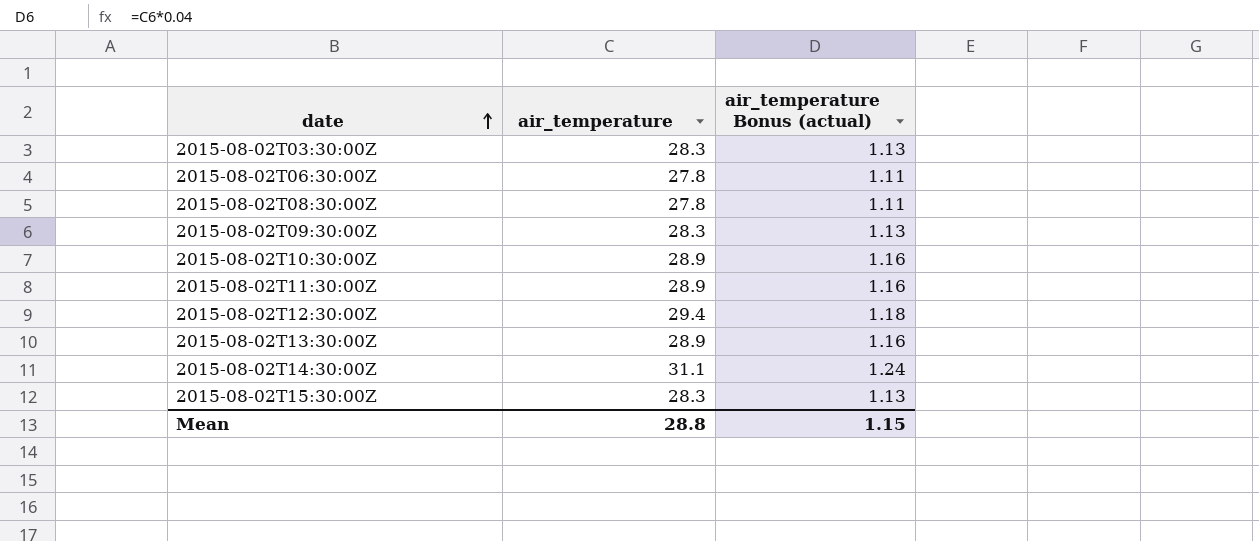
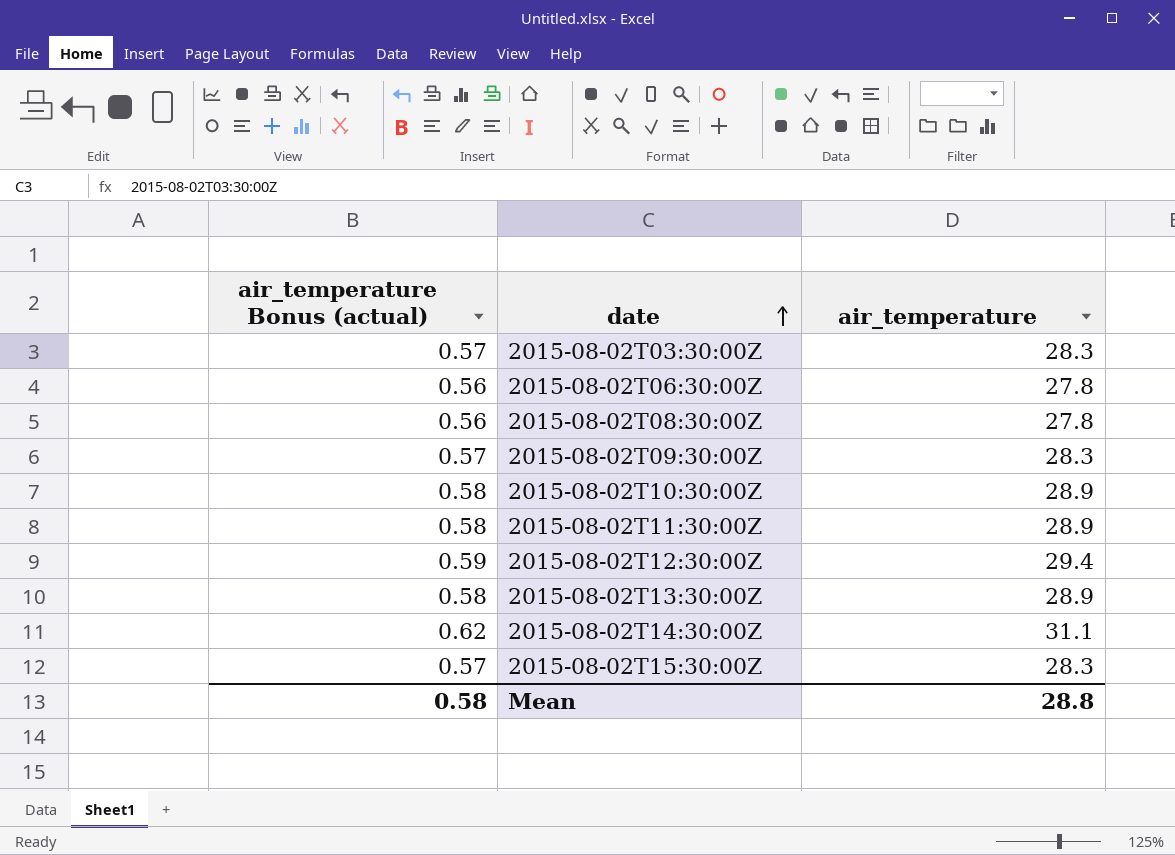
column air_temperature Bonus (actual) | formula: [air_temperature] * 0.04 -> [air_temperature] * 0.02
column air_temperature Bonus (actual) | position: 3 -> 1
Mean | air_temperature Bonus (actual): 1.15 -> 0.58

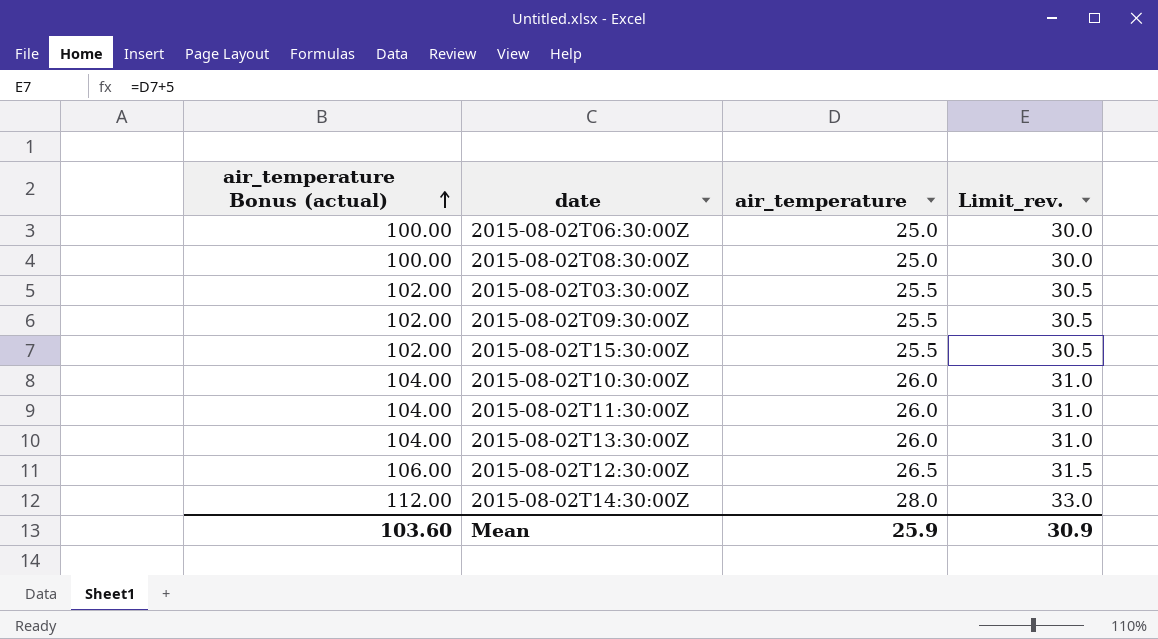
row order: date ascending -> air_temperature Bonus (actual) ascending
column air_temperature Bonus (actual) | formula: [air_temperature] * 0.02 -> [air_temperature] * 4
column Limit_rev. | formula: none -> [air_temperature] + 5
2015-08-02T06:30:00Z | air_temperature: 27.8 -> 25.0
2015-08-02T08:30:00Z | air_temperature: 27.8 -> 25.0
2015-08-02T03:30:00Z | air_temperature: 28.3 -> 25.5
2015-08-02T09:30:00Z | air_temperature: 28.3 -> 25.5
2015-08-02T15:30:00Z | air_temperature: 28.3 -> 25.5
2015-08-02T10:30:00Z | air_temperature: 28.9 -> 26.0
2015-08-02T11:30:00Z | air_temperature: 28.9 -> 26.0
2015-08-02T13:30:00Z | air_temperature: 28.9 -> 26.0
2015-08-02T12:30:00Z | air_temperature: 29.4 -> 26.5
2015-08-02T14:30:00Z | air_temperature: 31.1 -> 28.0
Mean | air_temperature Bonus (actual): 0.58 -> 103.60
Mean | air_temperature: 28.8 -> 25.9

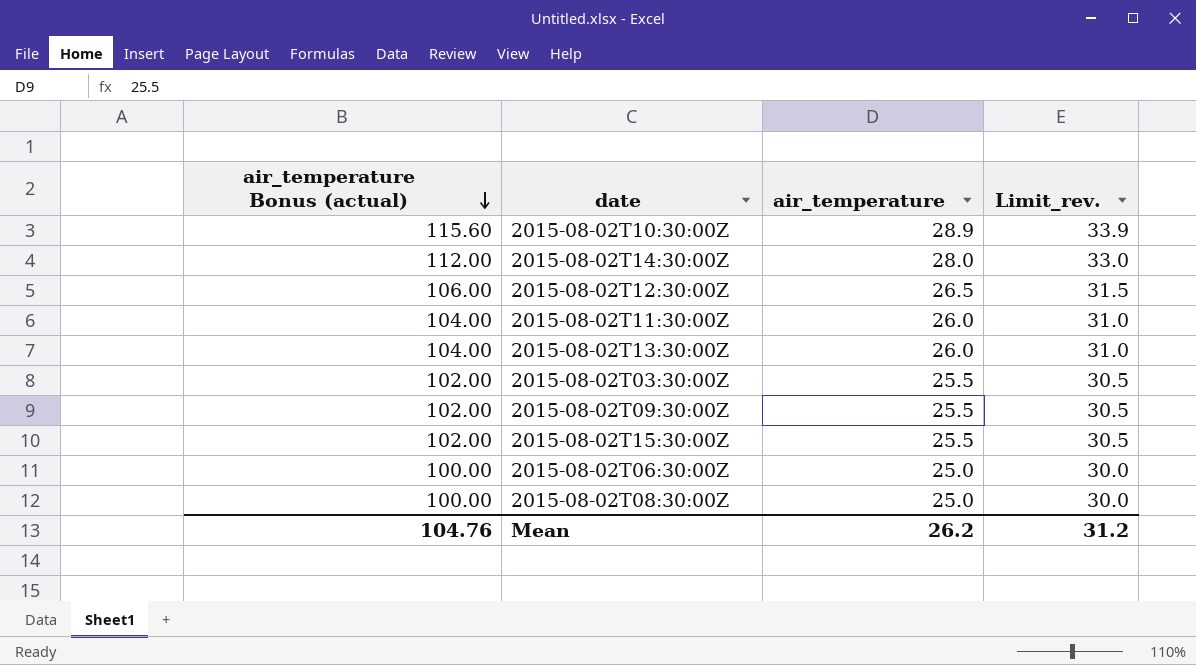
row order: air_temperature Bonus (actual) ascending -> air_temperature Bonus (actual) descending
2015-08-02T10:30:00Z | air_temperature Bonus (actual): 104.00 -> 115.60
2015-08-02T10:30:00Z | air_temperature: 26.0 -> 28.9
2015-08-02T10:30:00Z | Limit_rev.: 31.0 -> 33.9
Mean | air_temperature Bonus (actual): 103.60 -> 104.76
Mean | air_temperature: 25.9 -> 26.2
Mean | Limit_rev.: 30.9 -> 31.2

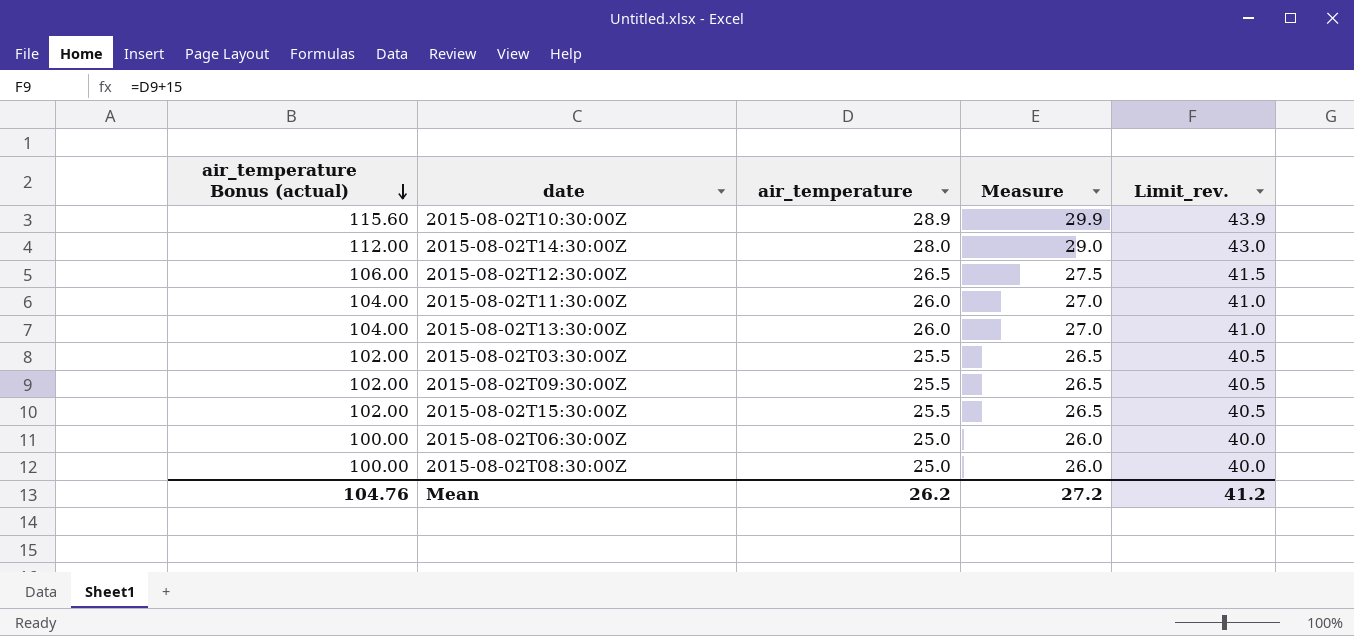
column Measure | formula: none -> [air_temperature] + 1
column Limit_rev. | formula: [air_temperature] + 5 -> [air_temperature] + 15
Mean | Limit_rev.: 31.2 -> 41.2

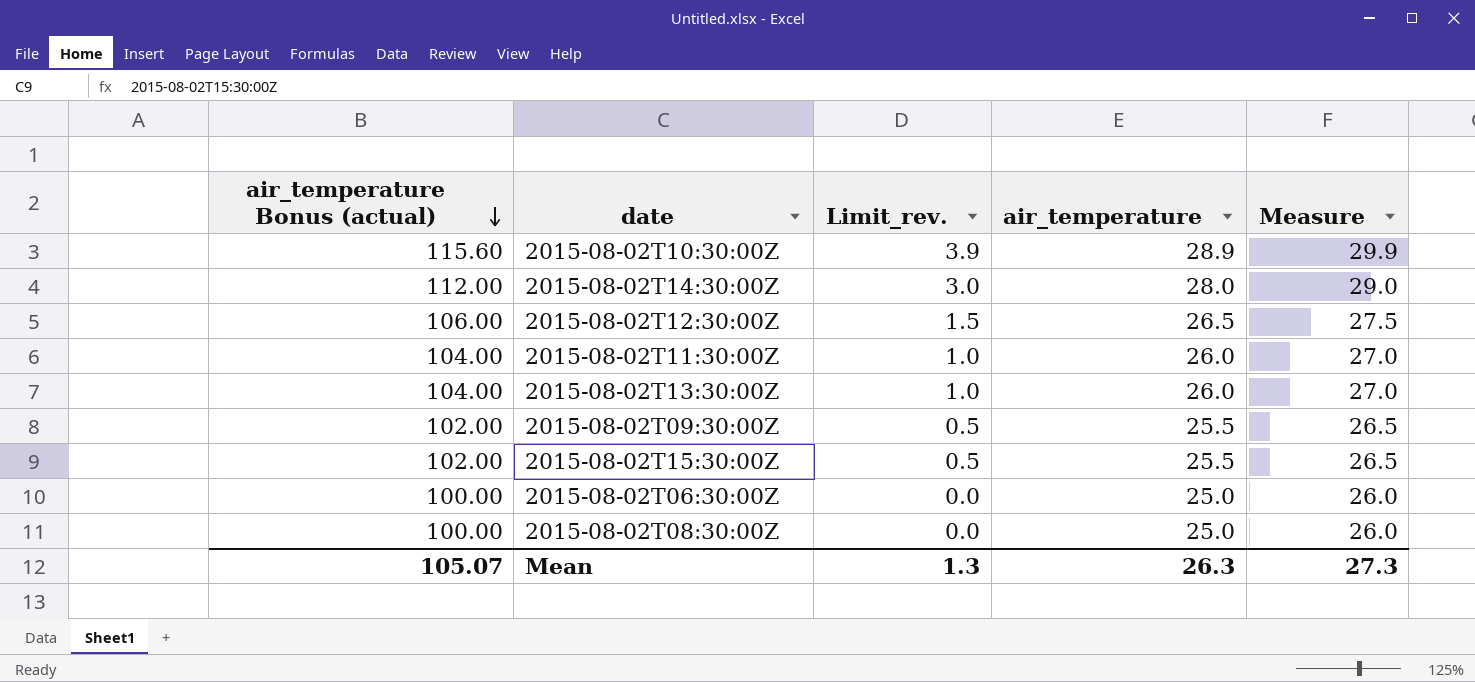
column Limit_rev. | formula: [air_temperature] + 15 -> [air_temperature] - 25
column Limit_rev. | position: 5 -> 3
row 2015-08-02T03:30:00Z: 102.00 | 25.5 | 26.5 | 40.5 -> none
Mean | air_temperature Bonus (actual): 104.76 -> 105.07
Mean | Limit_rev.: 41.2 -> 1.3
Mean | air_temperature: 26.2 -> 26.3
Mean | Measure: 27.2 -> 27.3

